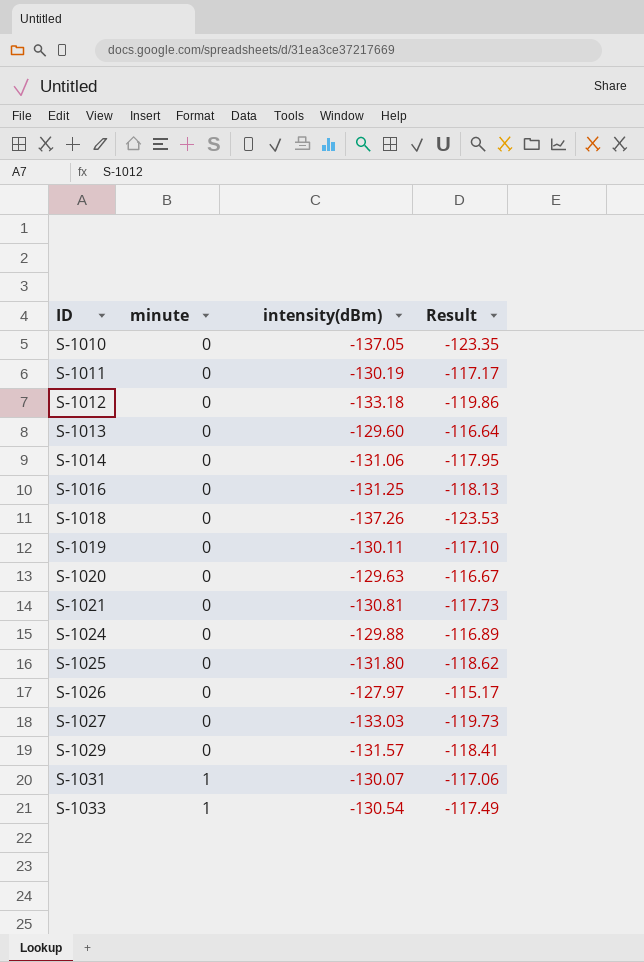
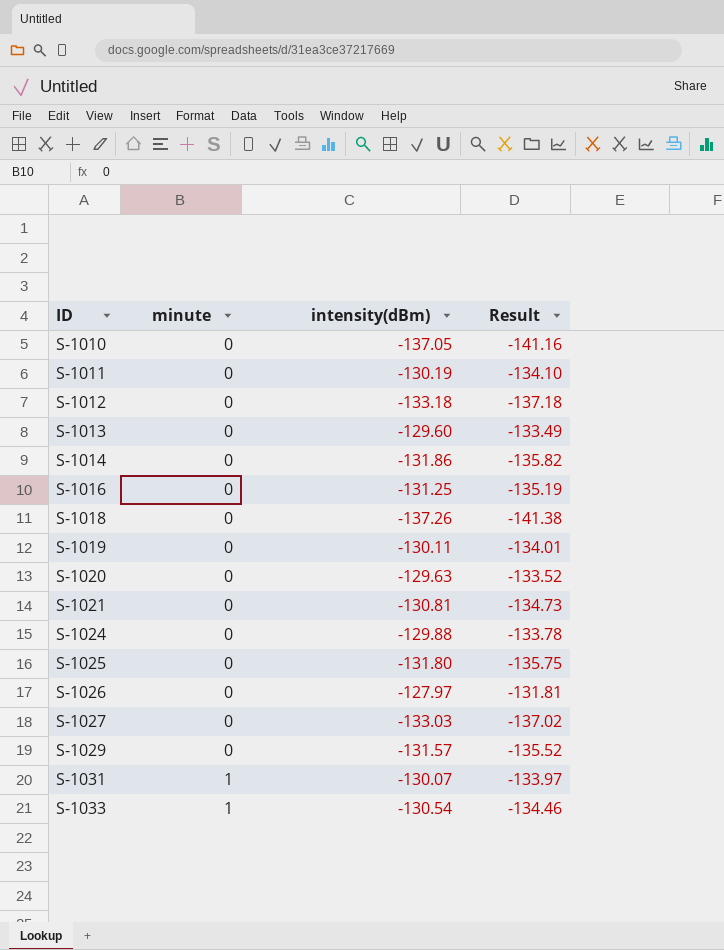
column Result | formula: [intensity(dBm)] * 0.9 -> [intensity(dBm)] * 1.03
S-1014 | intensity(dBm): -131.06 -> -131.86

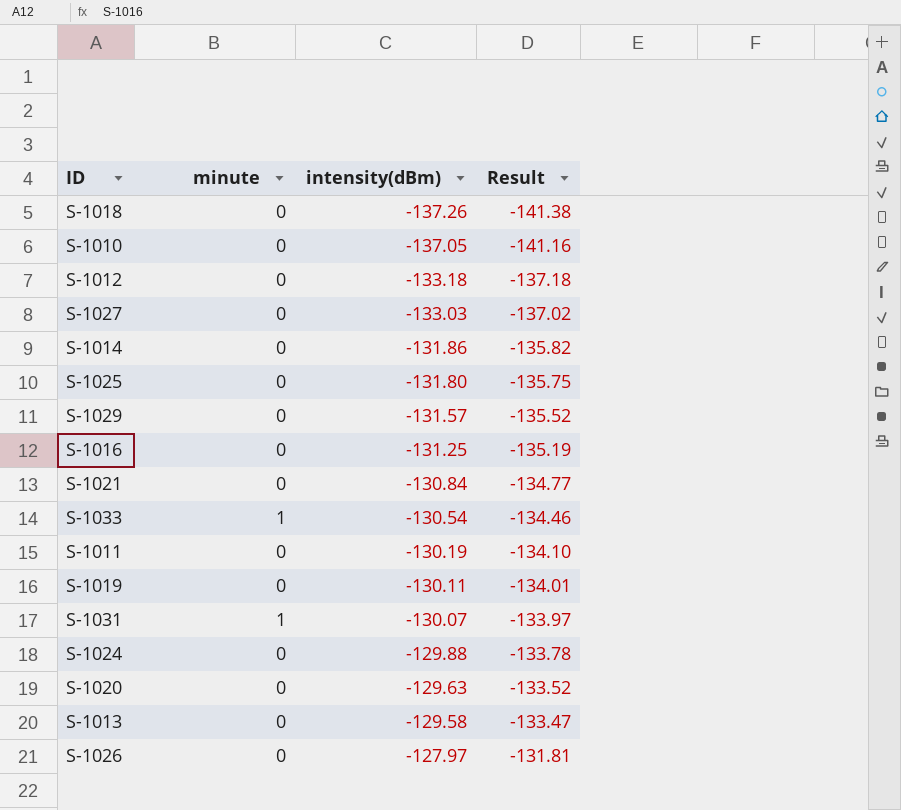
row order: ID ascending -> intensity(dBm) ascending
S-1021 | intensity(dBm): -130.81 -> -130.84
S-1021 | Result: -134.73 -> -134.77
S-1013 | intensity(dBm): -129.60 -> -129.58
S-1013 | Result: -133.49 -> -133.47

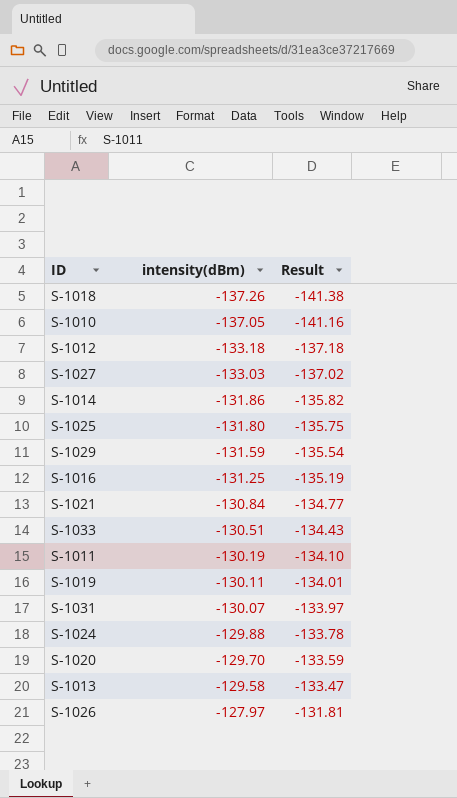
column minute | position: 2 -> none
S-1029 | intensity(dBm): -131.57 -> -131.59
S-1029 | Result: -135.52 -> -135.54
S-1033 | intensity(dBm): -130.54 -> -130.51
S-1033 | Result: -134.46 -> -134.43
S-1020 | intensity(dBm): -129.63 -> -129.70
S-1020 | Result: -133.52 -> -133.59

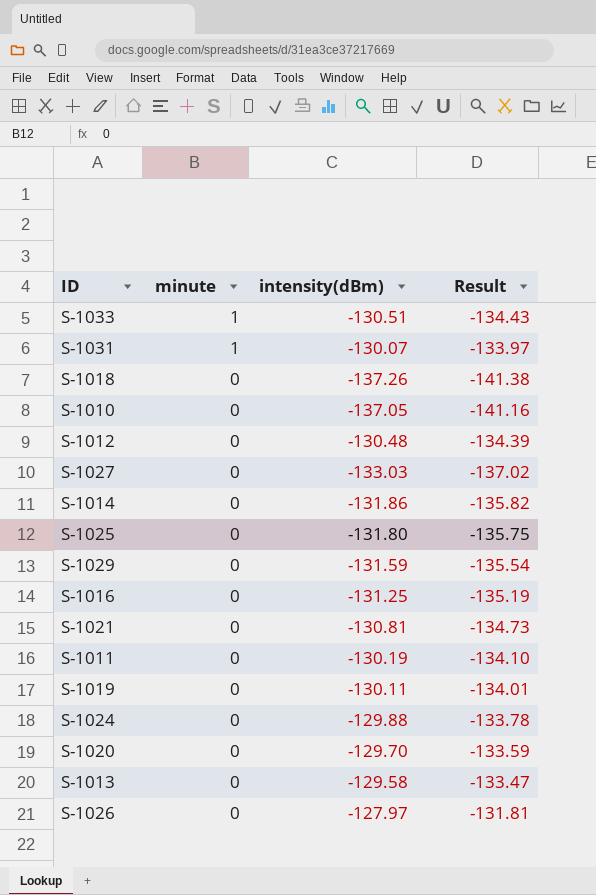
row order: intensity(dBm) ascending -> minute descending
column minute | position: none -> 2
S-1012 | intensity(dBm): -133.18 -> -130.48
S-1012 | Result: -137.18 -> -134.39
S-1021 | intensity(dBm): -130.84 -> -130.81
S-1021 | Result: -134.77 -> -134.73

